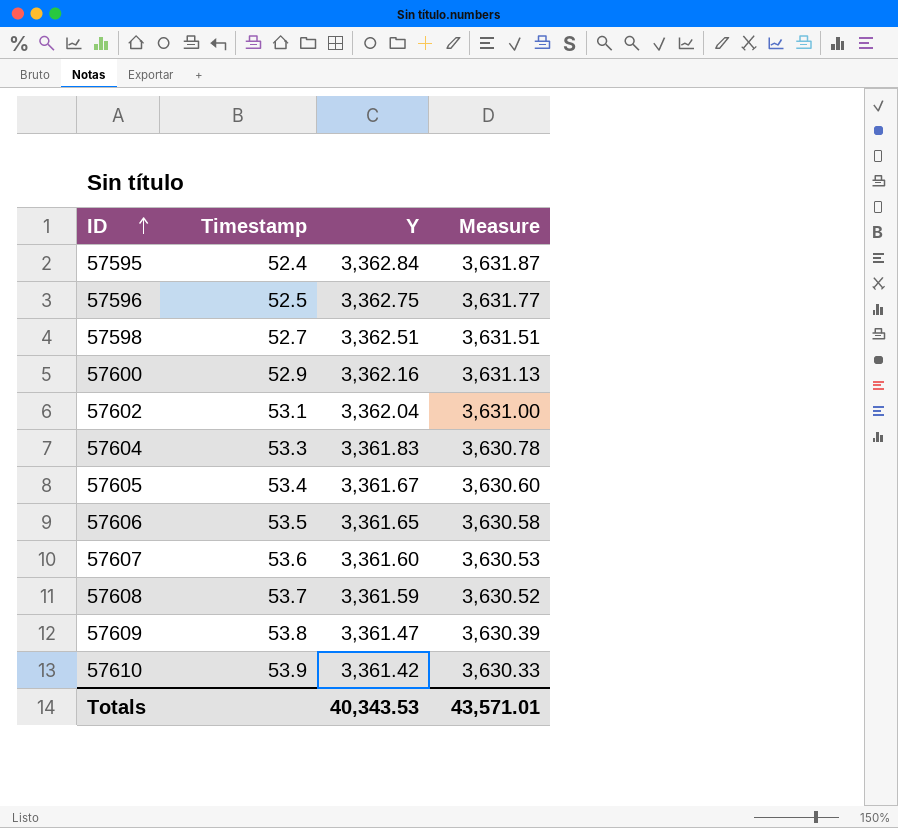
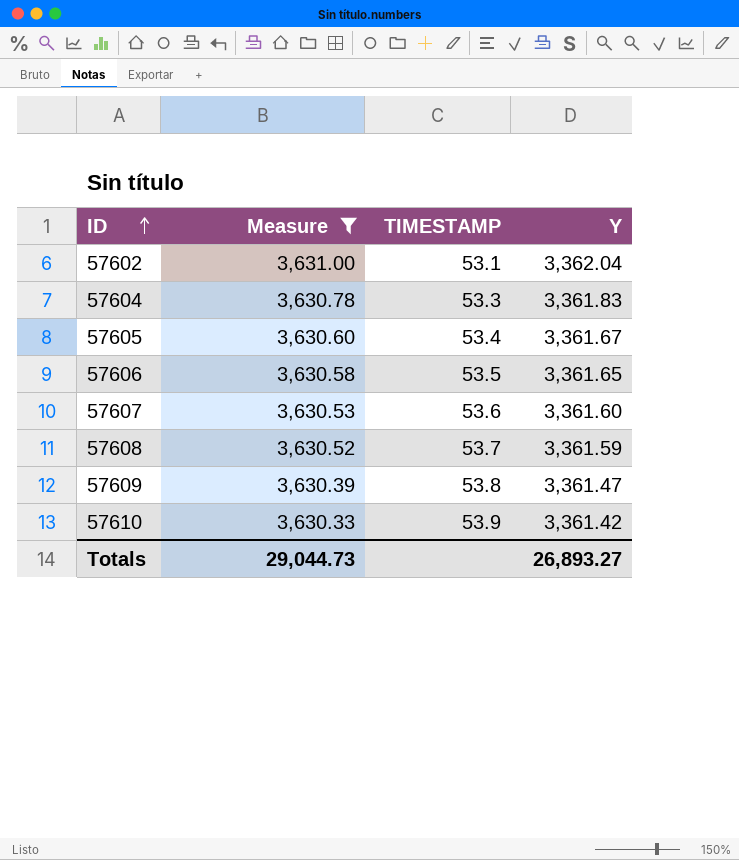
filter: none -> Measure <= 3,631.00
column Measure | position: 4 -> 2
column name: Timestamp -> TIMESTAMP
Totals | Measure: 43,571.01 -> 29,044.73
Totals | Y: 40,343.53 -> 26,893.27

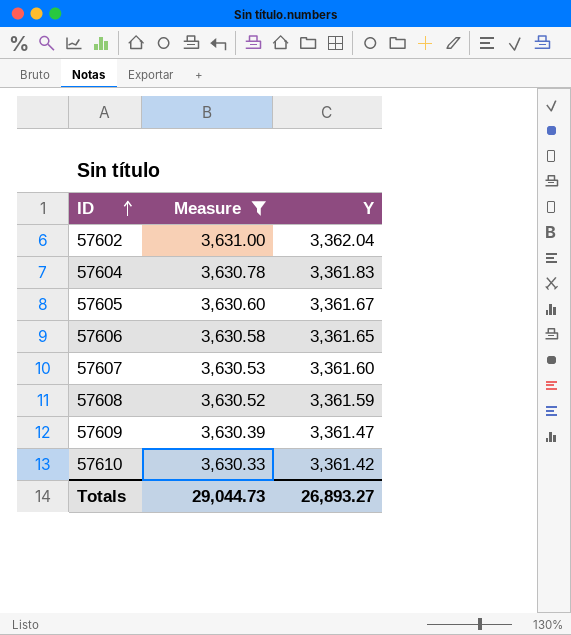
column TIMESTAMP | position: 3 -> none

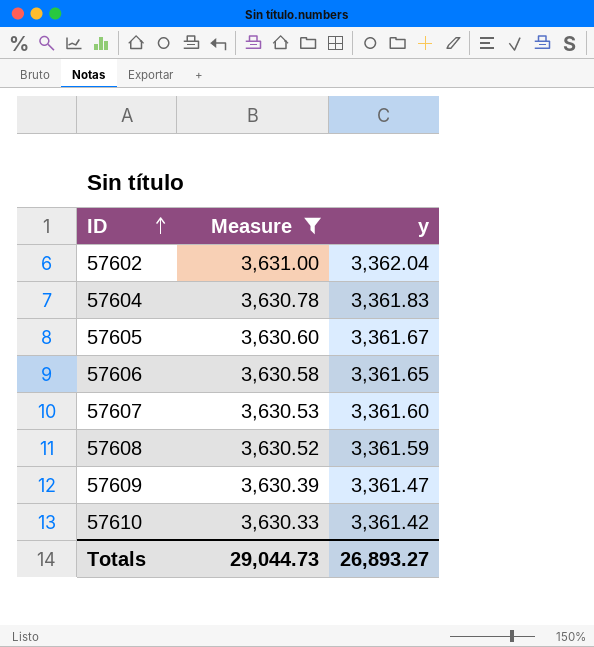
column name: Y -> y

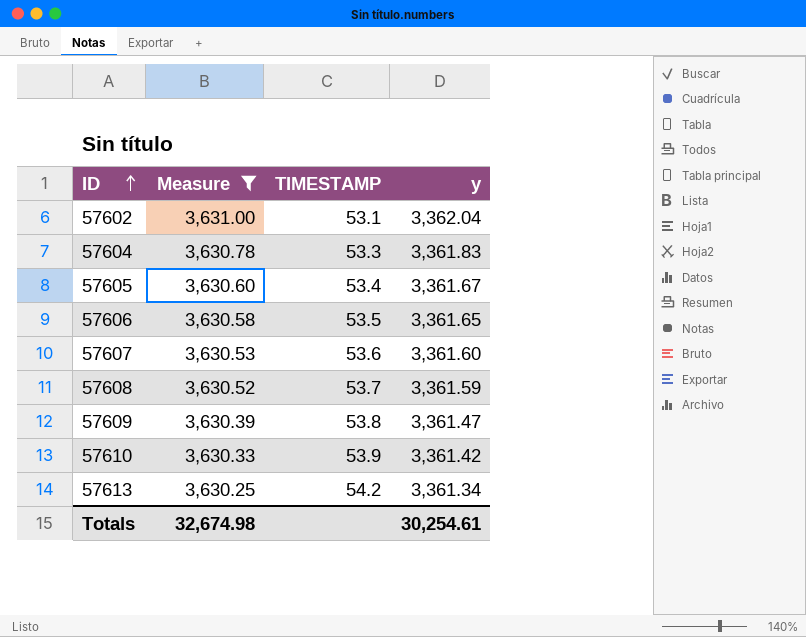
column TIMESTAMP | position: none -> 3
row 57613: none -> 3,630.25 | 54.2 | 3,361.34
Totals | Measure: 29,044.73 -> 32,674.98
Totals | y: 26,893.27 -> 30,254.61

